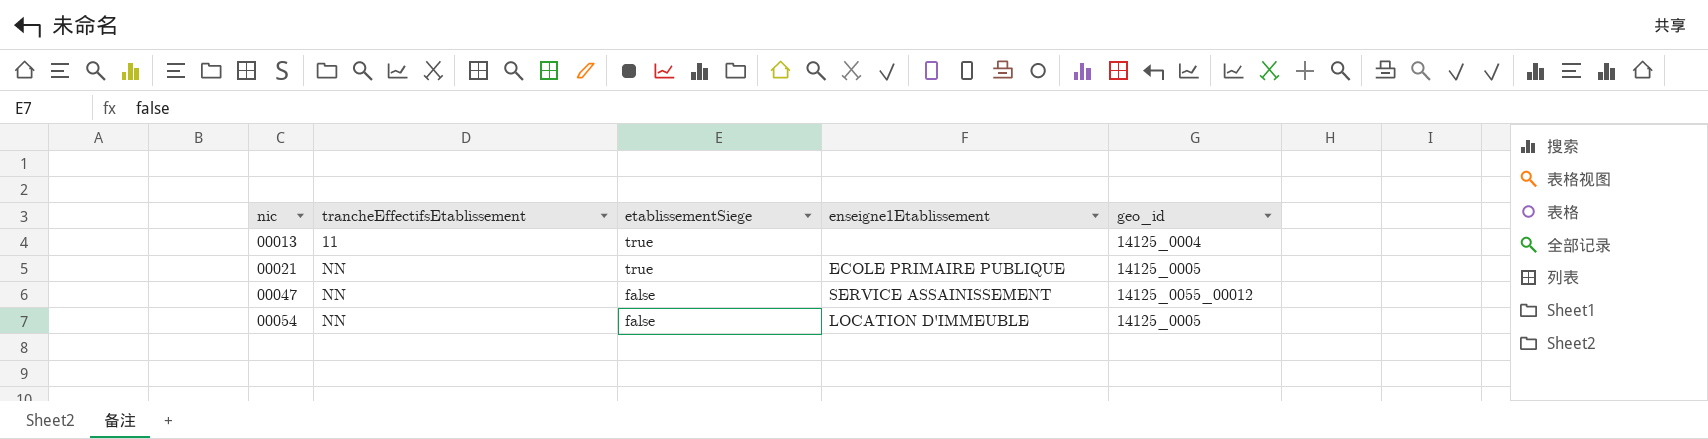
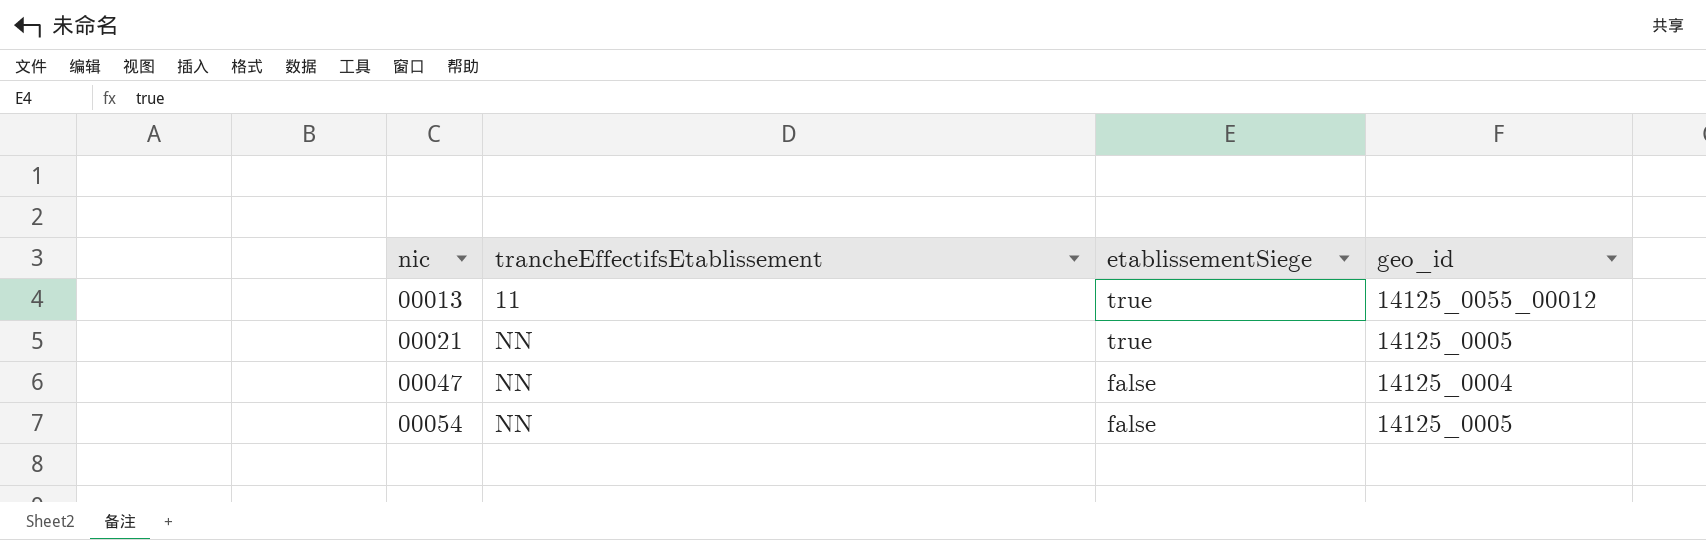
column enseigne1Etablissement | position: 4 -> none
00013 | geo_id: 14125_0004 -> 14125_0055_00012
00047 | geo_id: 14125_0055_00012 -> 14125_0004

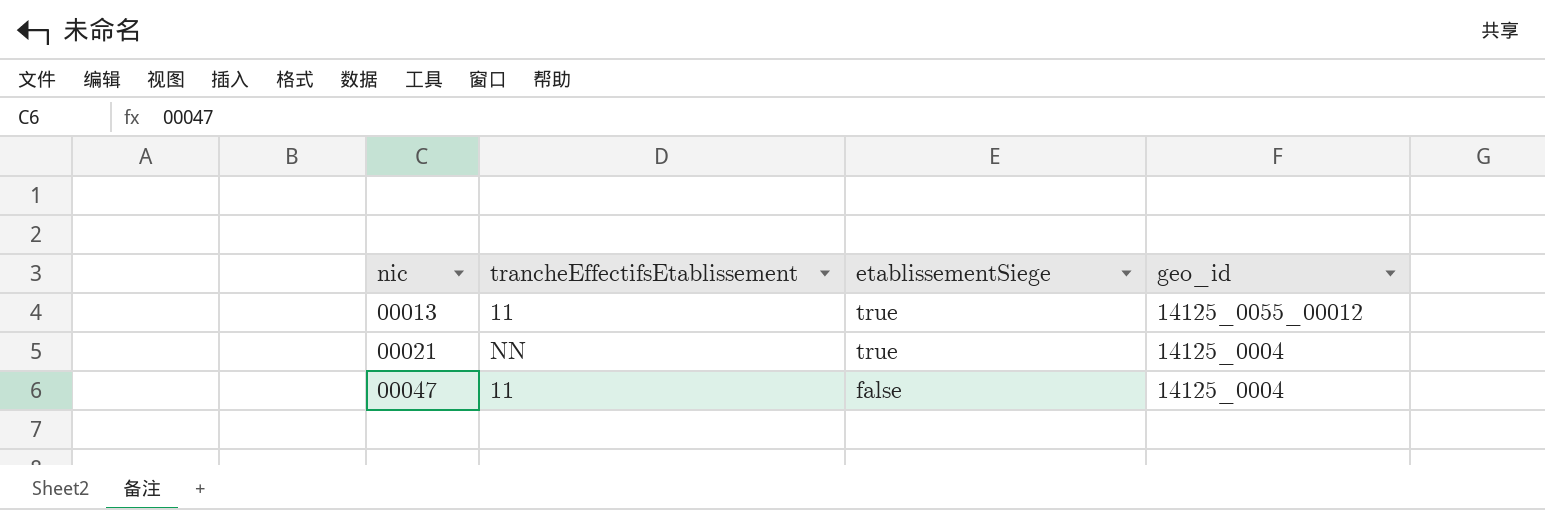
row 00054: NN | false | 14125_0005 -> none
00021 | geo_id: 14125_0005 -> 14125_0004
00047 | trancheEffectifsEtablissement: NN -> 11

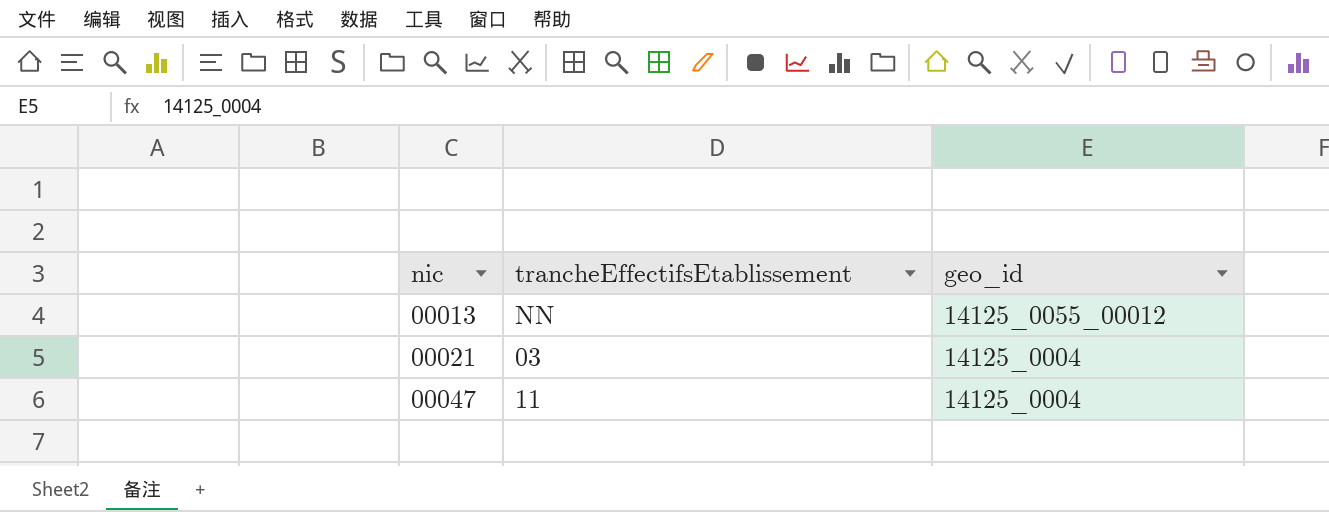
column etablissementSiege | position: 3 -> none
00013 | trancheEffectifsEtablissement: 11 -> NN
00021 | trancheEffectifsEtablissement: NN -> 03

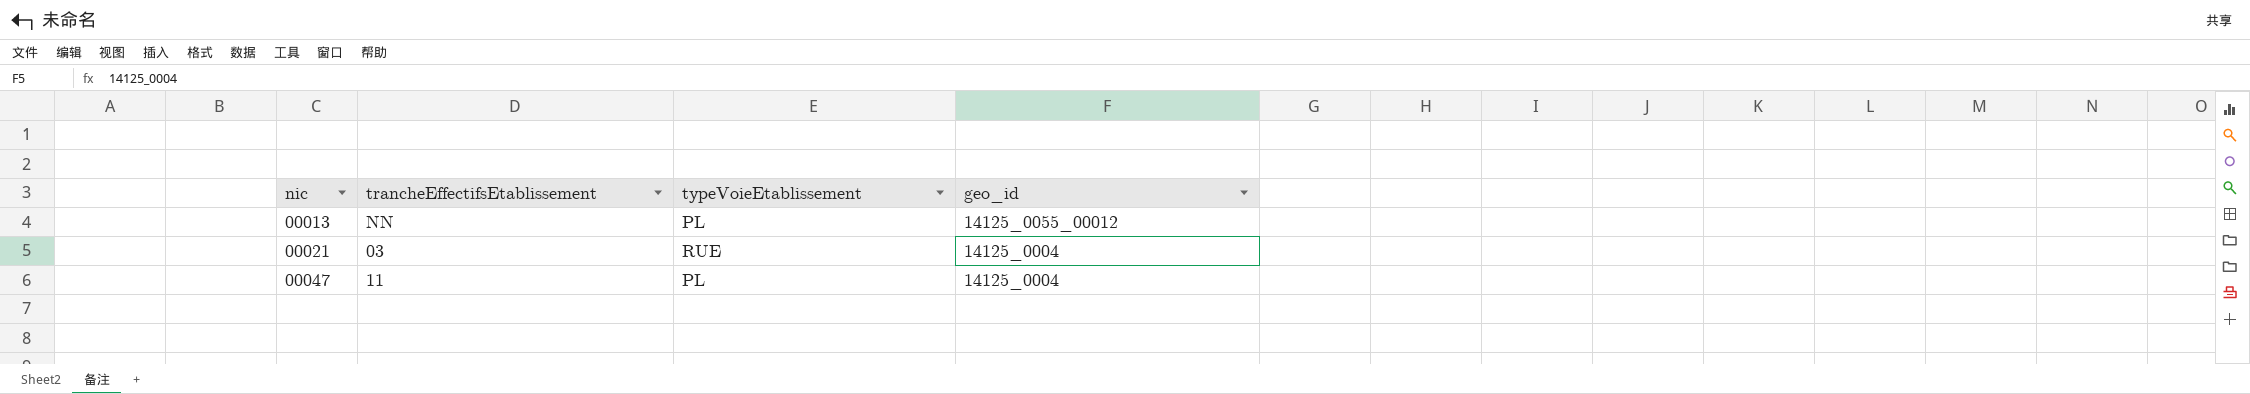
column typeVoieEtablissement | position: none -> 3

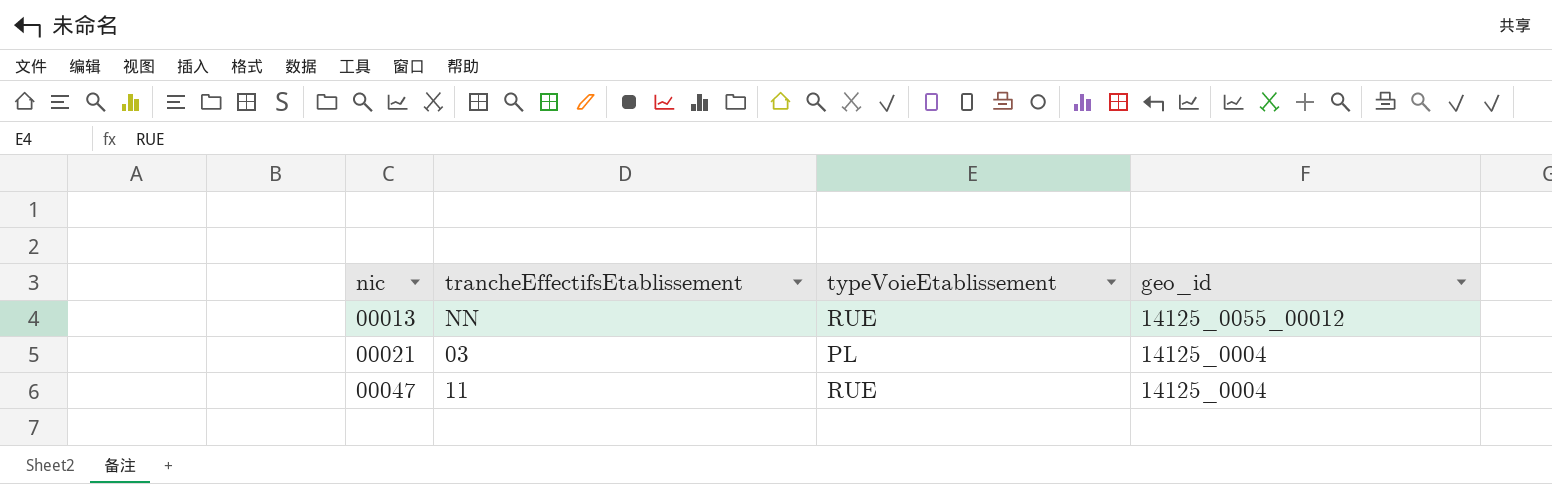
00013 | typeVoieEtablissement: PL -> RUE
00021 | typeVoieEtablissement: RUE -> PL
00047 | typeVoieEtablissement: PL -> RUE

